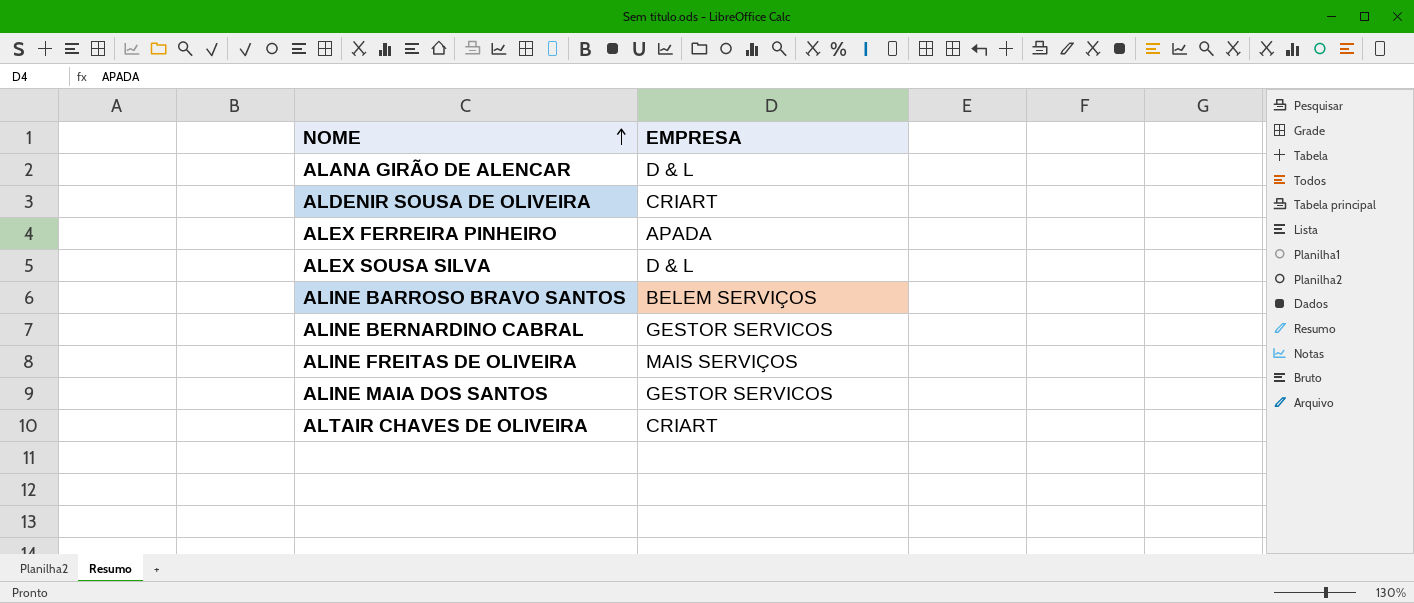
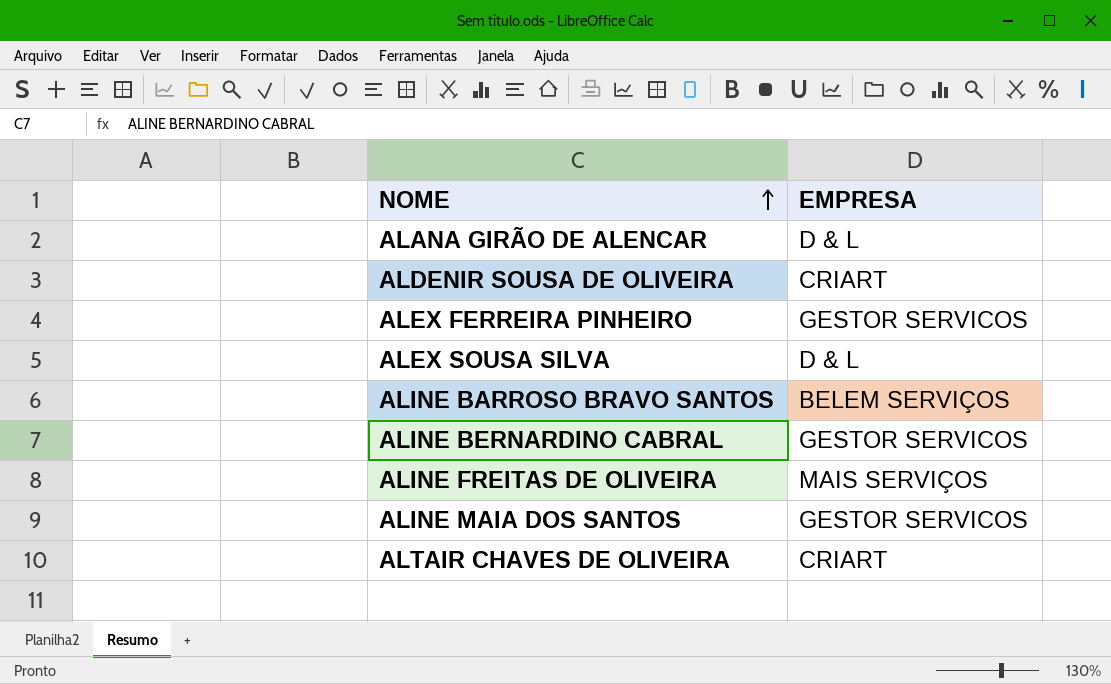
ALEX FERREIRA PINHEIRO | EMPRESA: APADA -> GESTOR SERVICOS

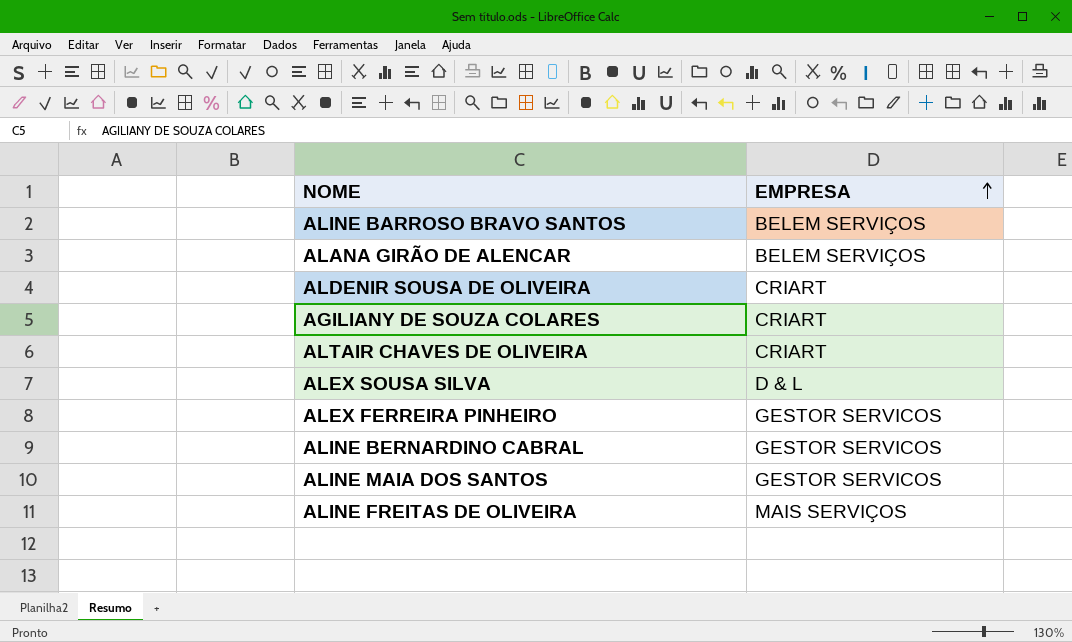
row order: NOME ascending -> EMPRESA ascending
ALANA GIRÃO DE ALENCAR | EMPRESA: D & L -> BELEM SERVIÇOS
row AGILIANY DE SOUZA COLARES: none -> CRIART

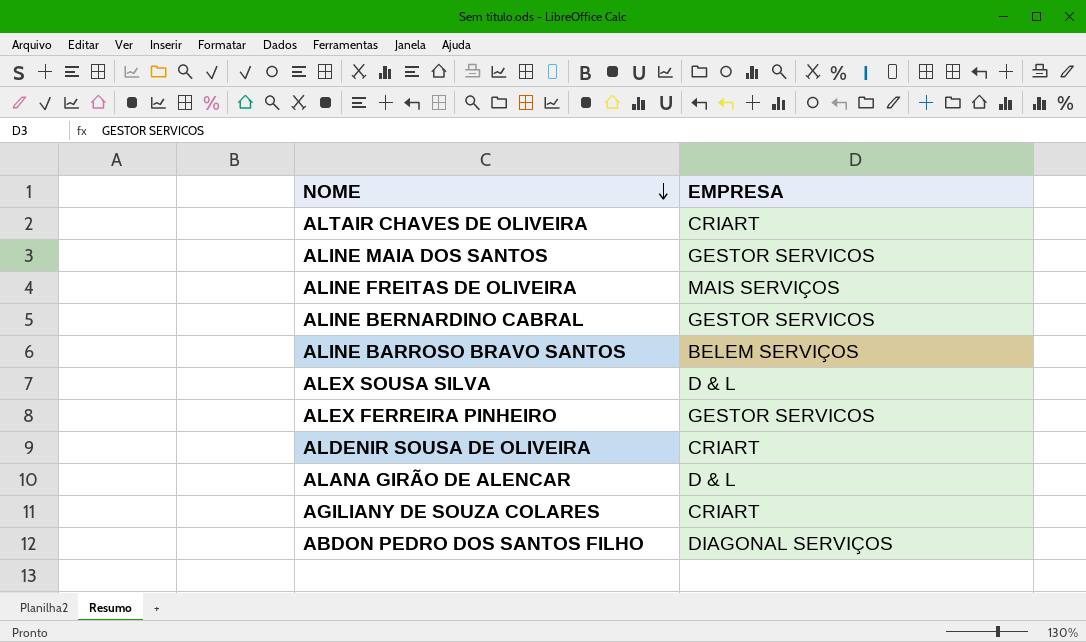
row order: EMPRESA ascending -> NOME descending
ALANA GIRÃO DE ALENCAR | EMPRESA: BELEM SERVIÇOS -> D & L
row ABDON PEDRO DOS SANTOS FILHO: none -> DIAGONAL SERVIÇOS

